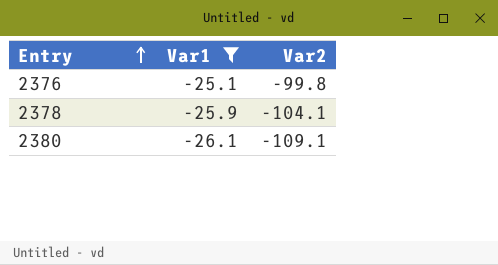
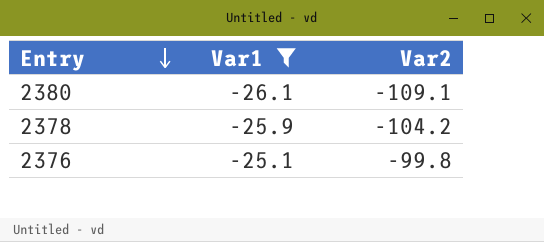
row order: Entry ascending -> Entry descending
2378 | Var2: -104.1 -> -104.2

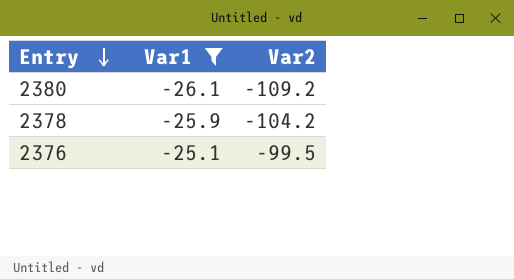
2380 | Var2: -109.1 -> -109.2
2376 | Var2: -99.8 -> -99.5

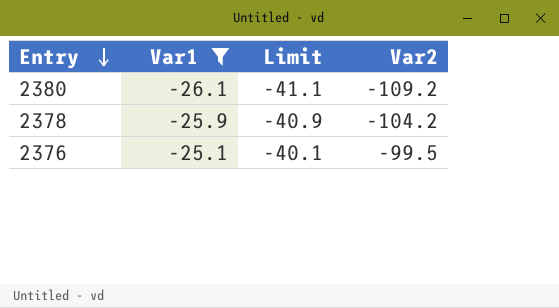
column Limit | formula: none -> [Var1] - 15

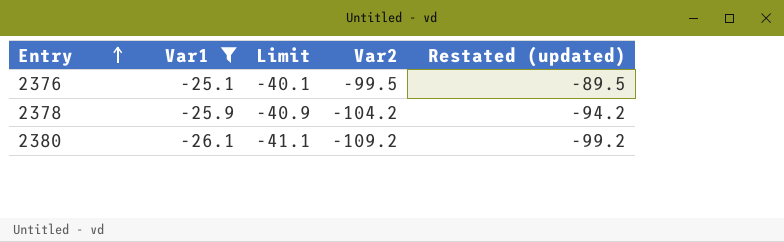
row order: Entry descending -> Entry ascending
column Restated (updated) | formula: none -> [Var2] + 10

